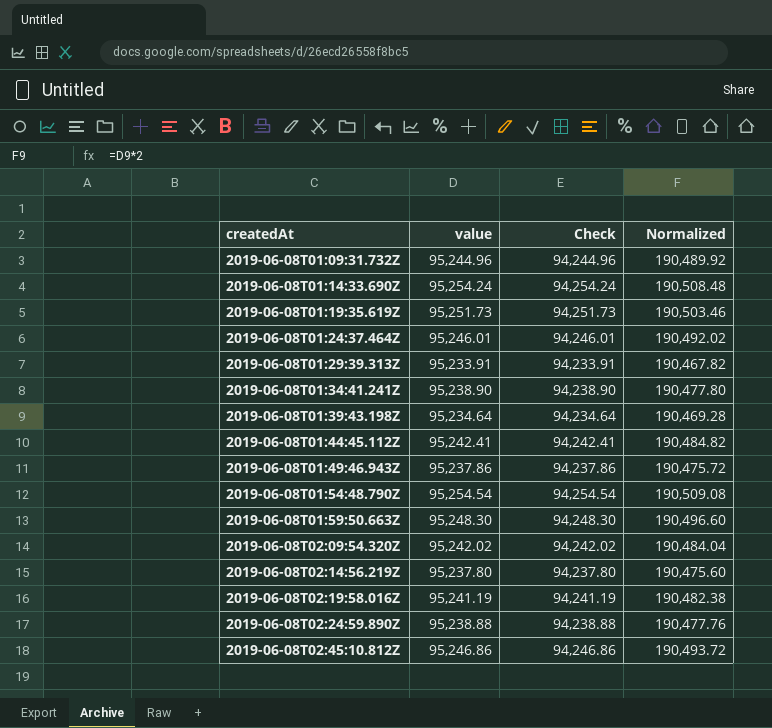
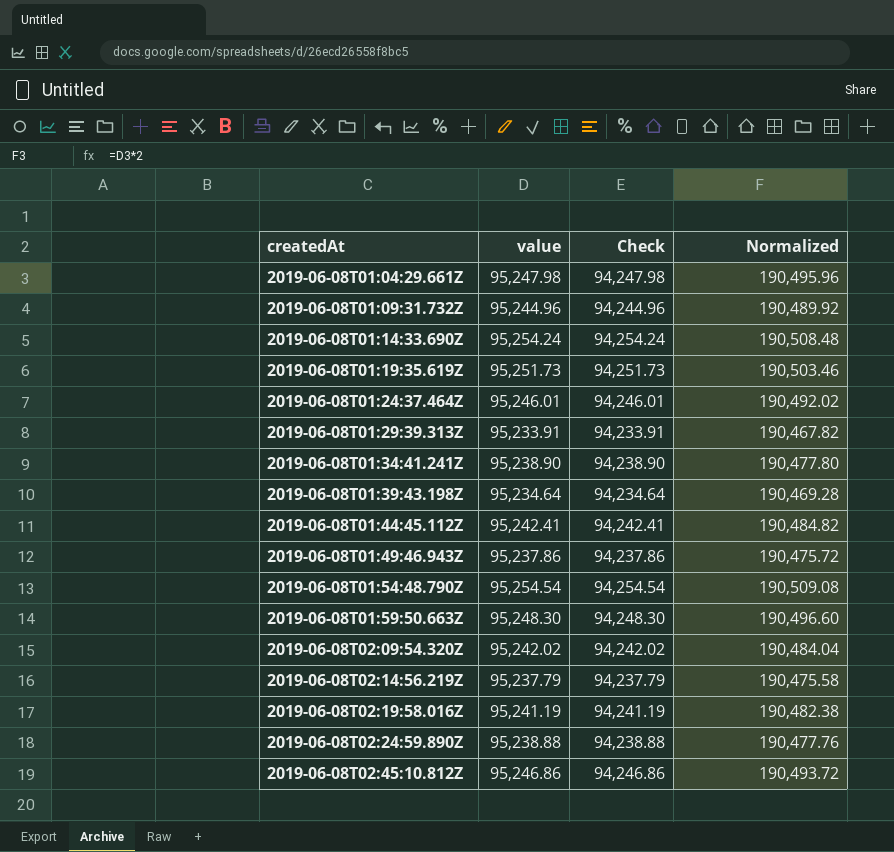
row 2019-06-08T01:04:29.661Z: none -> 95,247.98 | 94,247.98 | 190,495.96
2019-06-08T02:14:56.219Z | value: 95,237.80 -> 95,237.79
2019-06-08T02:14:56.219Z | Check: 94,237.80 -> 94,237.79
2019-06-08T02:14:56.219Z | Normalized: 190,475.60 -> 190,475.58

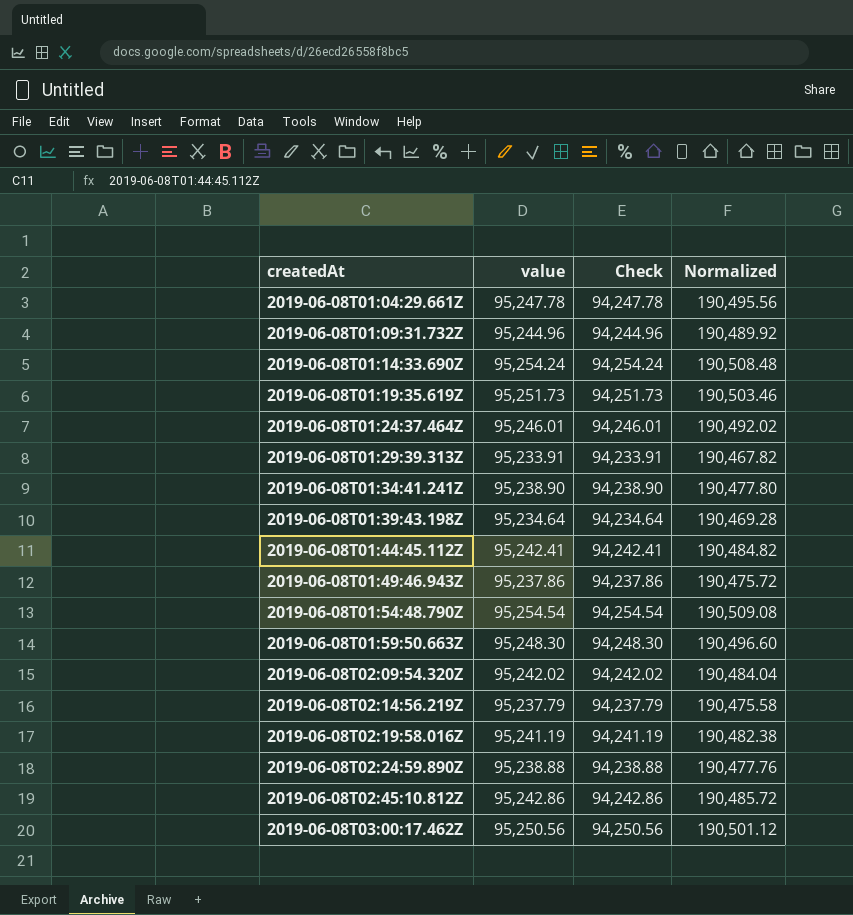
2019-06-08T01:04:29.661Z | value: 95,247.98 -> 95,247.78
2019-06-08T01:04:29.661Z | Check: 94,247.98 -> 94,247.78
2019-06-08T01:04:29.661Z | Normalized: 190,495.96 -> 190,495.56
2019-06-08T02:45:10.812Z | value: 95,246.86 -> 95,242.86
2019-06-08T02:45:10.812Z | Check: 94,246.86 -> 94,242.86
2019-06-08T02:45:10.812Z | Normalized: 190,493.72 -> 190,485.72
row 2019-06-08T03:00:17.462Z: none -> 95,250.56 | 94,250.56 | 190,501.12

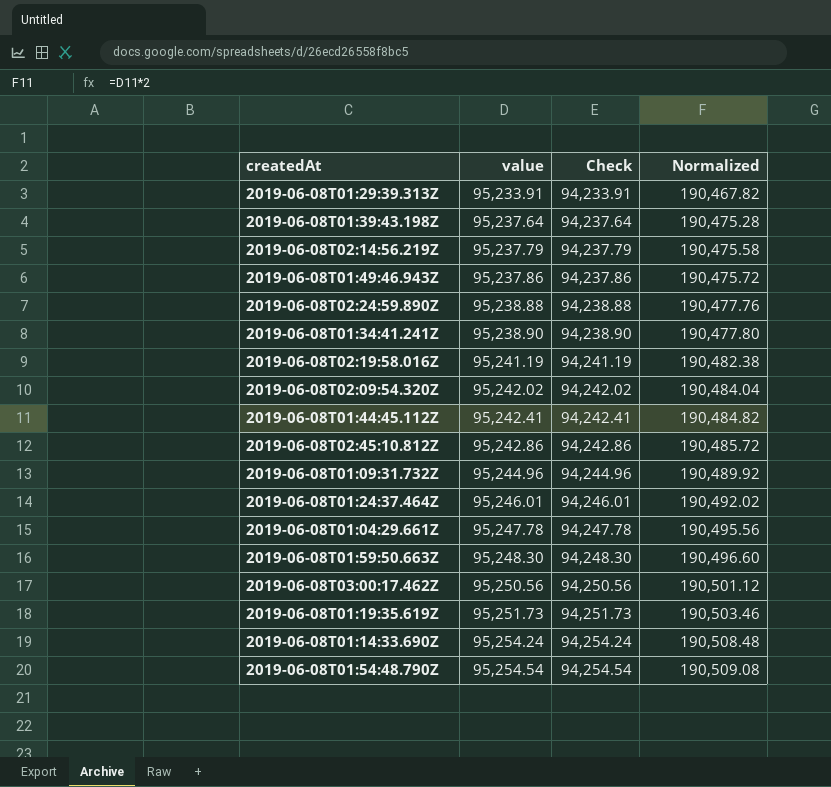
row order: createdAt ascending -> value ascending
2019-06-08T01:39:43.198Z | value: 95,234.64 -> 95,237.64
2019-06-08T01:39:43.198Z | Check: 94,234.64 -> 94,237.64
2019-06-08T01:39:43.198Z | Normalized: 190,469.28 -> 190,475.28

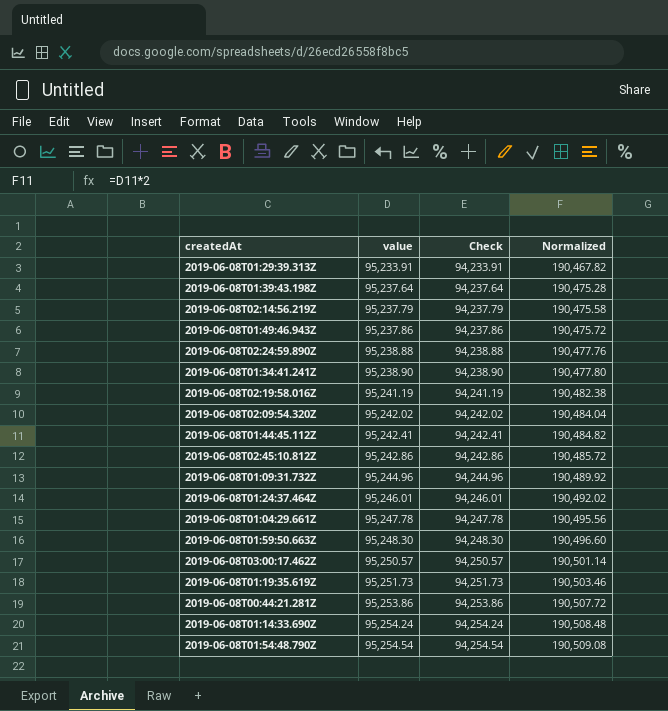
2019-06-08T03:00:17.462Z | value: 95,250.56 -> 95,250.57
2019-06-08T03:00:17.462Z | Check: 94,250.56 -> 94,250.57
2019-06-08T03:00:17.462Z | Normalized: 190,501.12 -> 190,501.14
row 2019-06-08T00:44:21.281Z: none -> 95,253.86 | 94,253.86 | 190,507.72

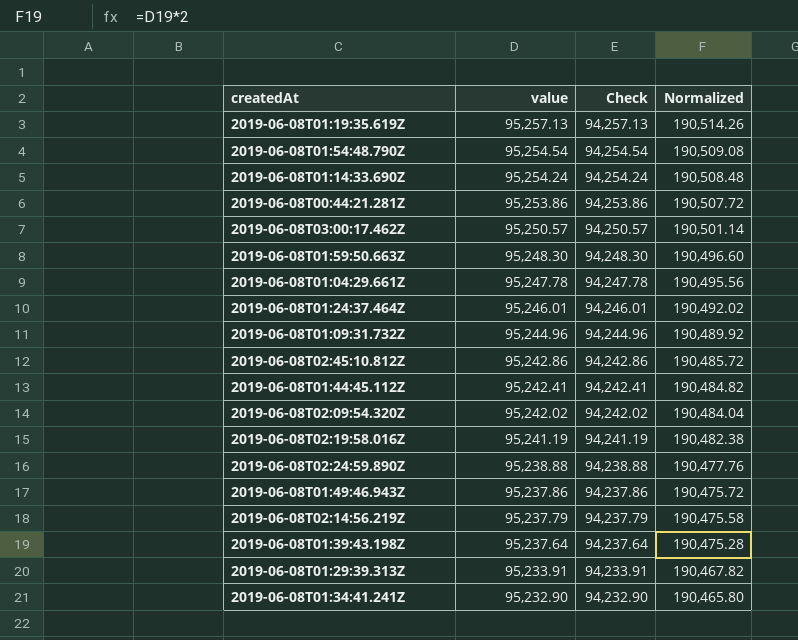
row order: value ascending -> value descending
2019-06-08T01:19:35.619Z | value: 95,251.73 -> 95,257.13
2019-06-08T01:19:35.619Z | Check: 94,251.73 -> 94,257.13
2019-06-08T01:19:35.619Z | Normalized: 190,503.46 -> 190,514.26
2019-06-08T01:34:41.241Z | value: 95,238.90 -> 95,232.90
2019-06-08T01:34:41.241Z | Check: 94,238.90 -> 94,232.90
2019-06-08T01:34:41.241Z | Normalized: 190,477.80 -> 190,465.80

